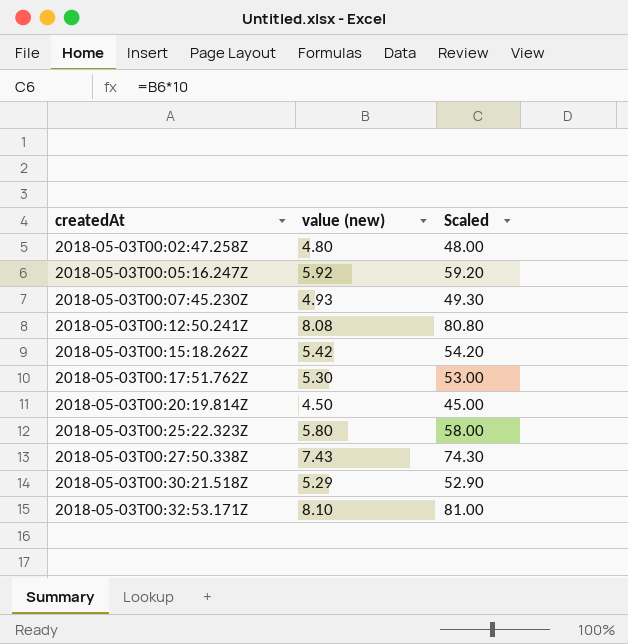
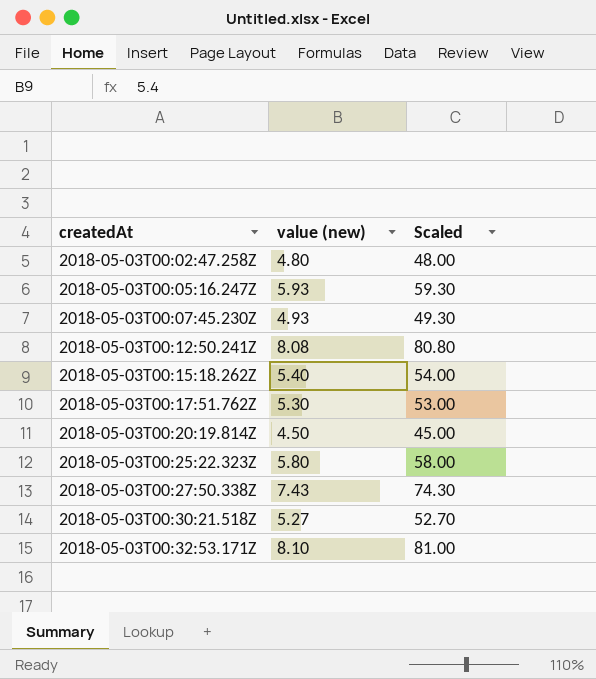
2018-05-03T00:05:16.247Z | value (new): 5.92 -> 5.93
2018-05-03T00:05:16.247Z | Scaled: 59.20 -> 59.30
2018-05-03T00:15:18.262Z | value (new): 5.42 -> 5.40
2018-05-03T00:15:18.262Z | Scaled: 54.20 -> 54.00
2018-05-03T00:30:21.518Z | value (new): 5.29 -> 5.27
2018-05-03T00:30:21.518Z | Scaled: 52.90 -> 52.70

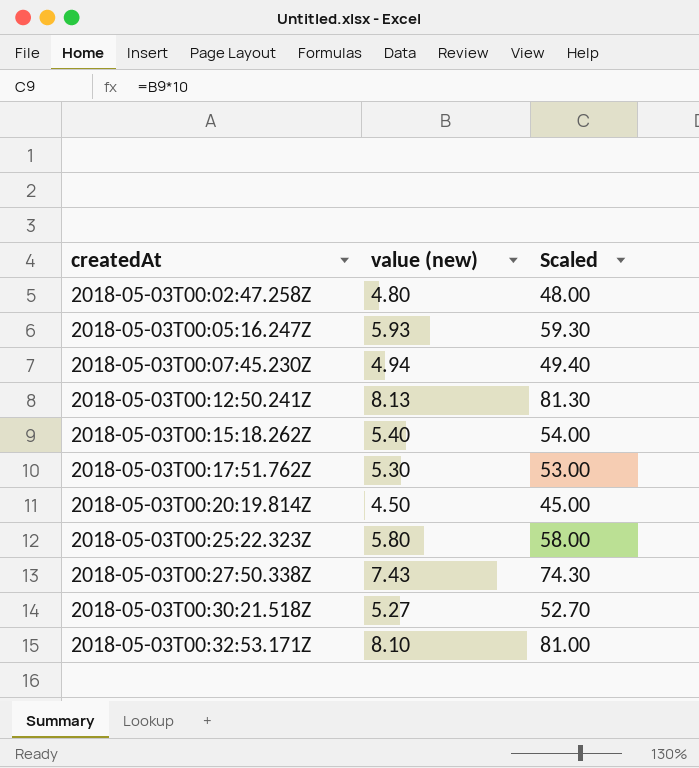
2018-05-03T00:07:45.230Z | value (new): 4.93 -> 4.94
2018-05-03T00:07:45.230Z | Scaled: 49.30 -> 49.40
2018-05-03T00:12:50.241Z | value (new): 8.08 -> 8.13
2018-05-03T00:12:50.241Z | Scaled: 80.80 -> 81.30

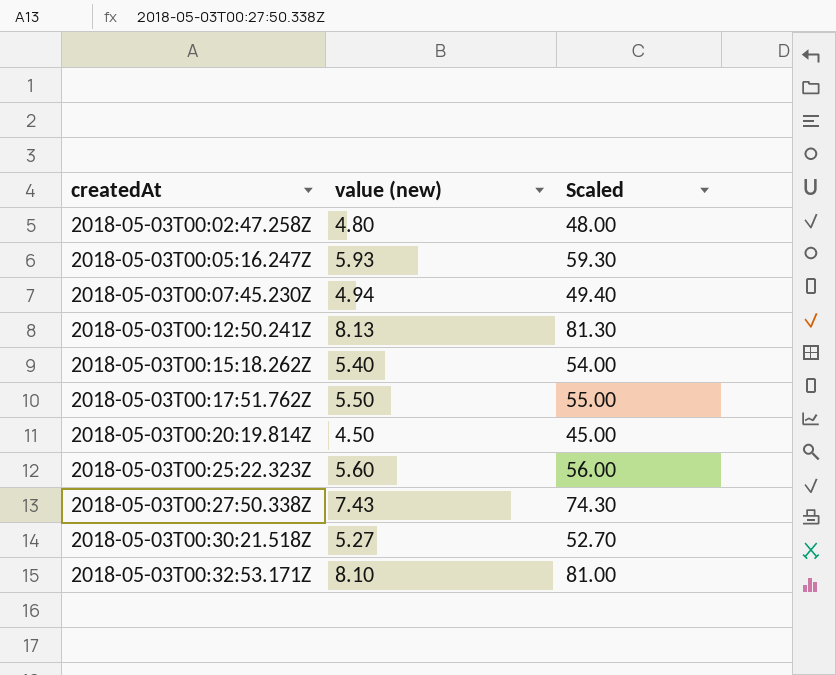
2018-05-03T00:17:51.762Z | value (new): 5.30 -> 5.50
2018-05-03T00:17:51.762Z | Scaled: 53.00 -> 55.00
2018-05-03T00:25:22.323Z | value (new): 5.80 -> 5.60
2018-05-03T00:25:22.323Z | Scaled: 58.00 -> 56.00

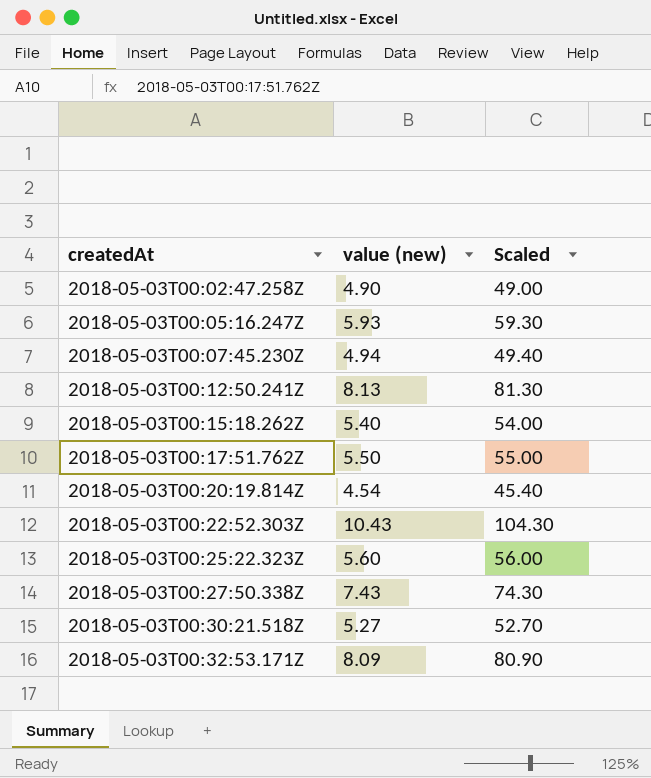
2018-05-03T00:02:47.258Z | value (new): 4.80 -> 4.90
2018-05-03T00:02:47.258Z | Scaled: 48.00 -> 49.00
2018-05-03T00:20:19.814Z | value (new): 4.50 -> 4.54
2018-05-03T00:20:19.814Z | Scaled: 45.00 -> 45.40
row 2018-05-03T00:22:52.303Z: none -> 10.43 | 104.30
2018-05-03T00:32:53.171Z | value (new): 8.10 -> 8.09
2018-05-03T00:32:53.171Z | Scaled: 81.00 -> 80.90

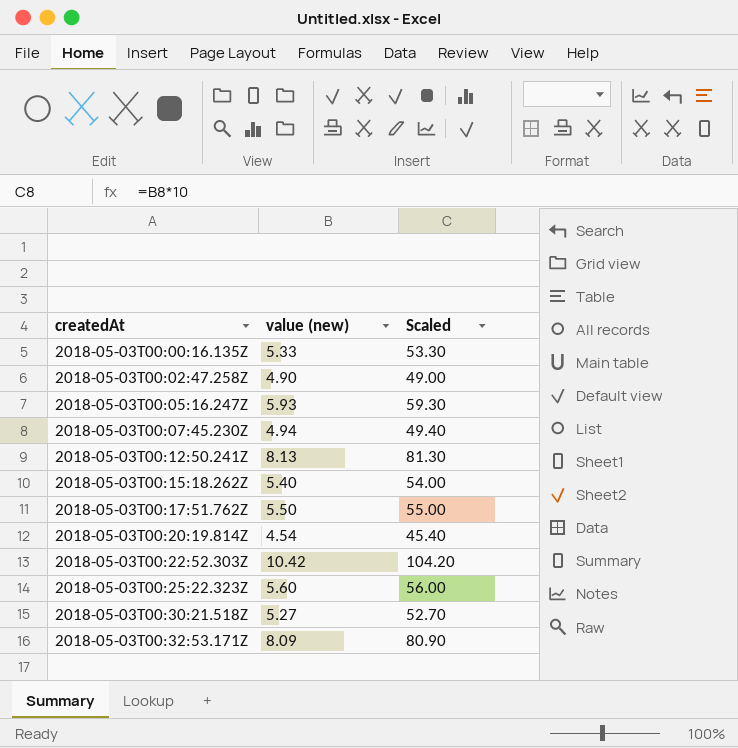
row 2018-05-03T00:27:50.338Z: 7.43 | 74.30 -> none
row 2018-05-03T00:00:16.135Z: none -> 5.33 | 53.30
2018-05-03T00:22:52.303Z | value (new): 10.43 -> 10.42
2018-05-03T00:22:52.303Z | Scaled: 104.30 -> 104.20

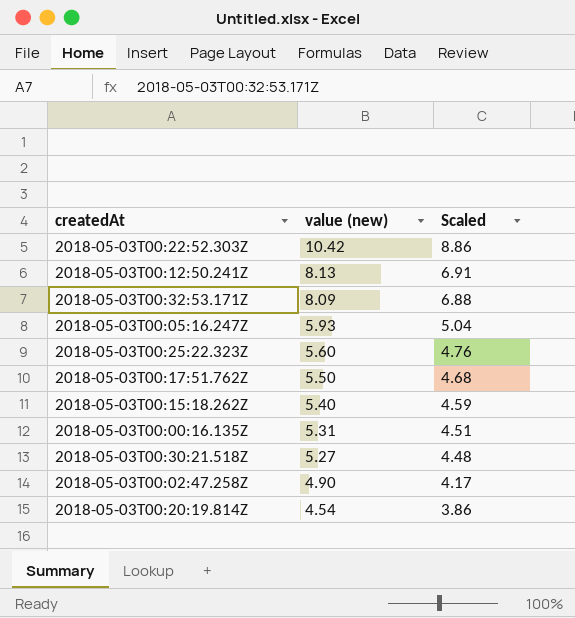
row order: createdAt ascending -> value (new) descending
column Scaled | formula: [value (new)] * 10 -> [value (new)] * 0.85
row 2018-05-03T00:07:45.230Z: 4.94 | 49.40 -> none
2018-05-03T00:00:16.135Z | value (new): 5.33 -> 5.31

